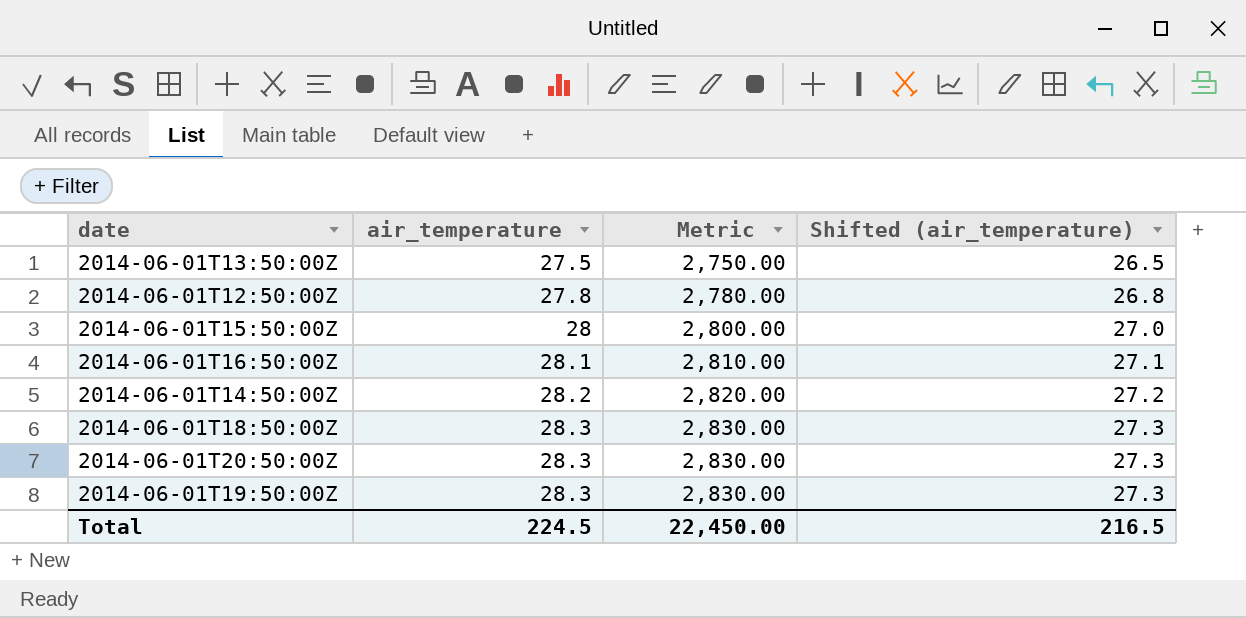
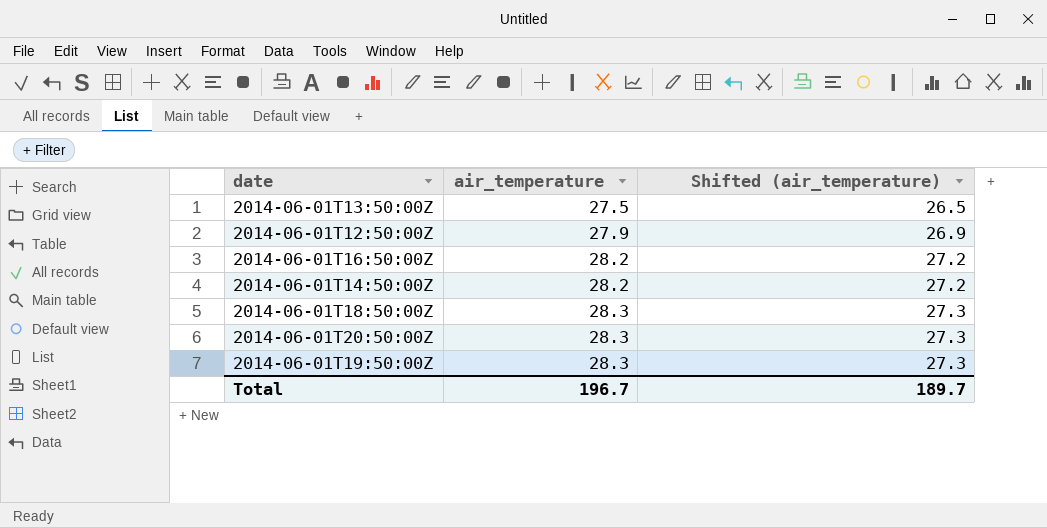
column Metric | formula: [air_temperature] * 100 -> none
row 2014-06-01T15:50:00Z: 28 | 2,800.00 | 27.0 -> none
2014-06-01T12:50:00Z | air_temperature: 27.8 -> 27.9
2014-06-01T12:50:00Z | Shifted (air_temperature): 26.8 -> 26.9
2014-06-01T16:50:00Z | air_temperature: 28.1 -> 28.2
2014-06-01T16:50:00Z | Shifted (air_temperature): 27.1 -> 27.2
Total | air_temperature: 224.5 -> 196.7
Total | Shifted (air_temperature): 216.5 -> 189.7

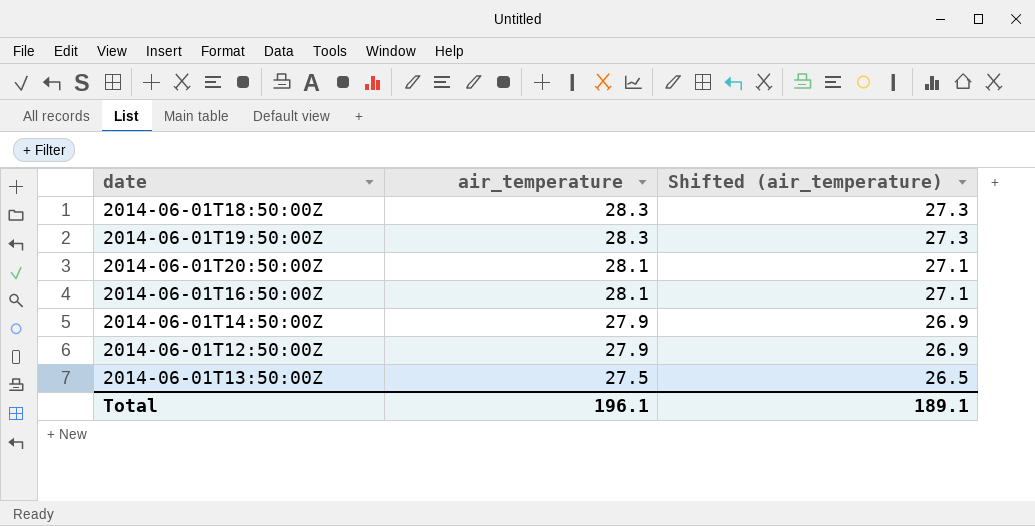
row order: air_temperature ascending -> air_temperature descending
2014-06-01T20:50:00Z | air_temperature: 28.3 -> 28.1
2014-06-01T20:50:00Z | Shifted (air_temperature): 27.3 -> 27.1
2014-06-01T16:50:00Z | air_temperature: 28.2 -> 28.1
2014-06-01T16:50:00Z | Shifted (air_temperature): 27.2 -> 27.1
2014-06-01T14:50:00Z | air_temperature: 28.2 -> 27.9
2014-06-01T14:50:00Z | Shifted (air_temperature): 27.2 -> 26.9
Total | air_temperature: 196.7 -> 196.1
Total | Shifted (air_temperature): 189.7 -> 189.1

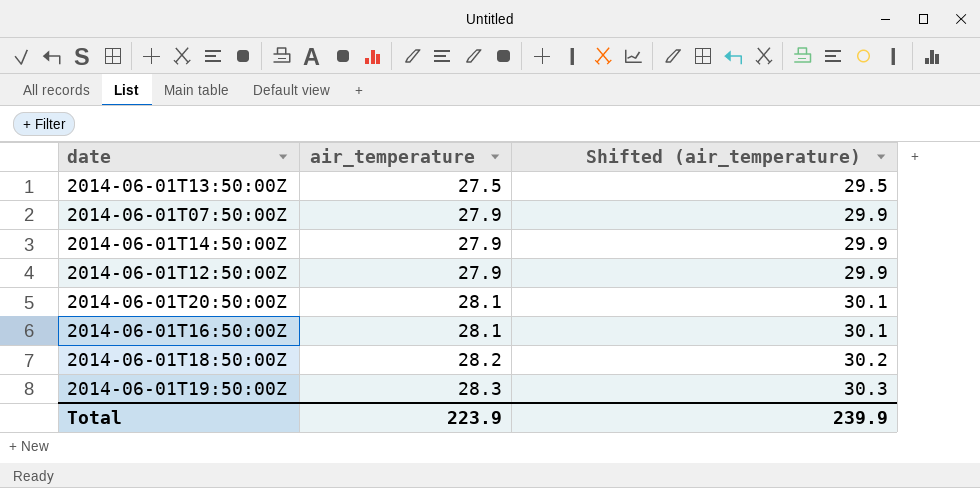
row order: air_temperature descending -> air_temperature ascending
column Shifted (air_temperature) | formula: [air_temperature] - 1 -> [air_temperature] + 2
row 2014-06-01T07:50:00Z: none -> 27.9 | 29.9
2014-06-01T18:50:00Z | air_temperature: 28.3 -> 28.2
Total | air_temperature: 196.1 -> 223.9
Total | Shifted (air_temperature): 189.1 -> 239.9

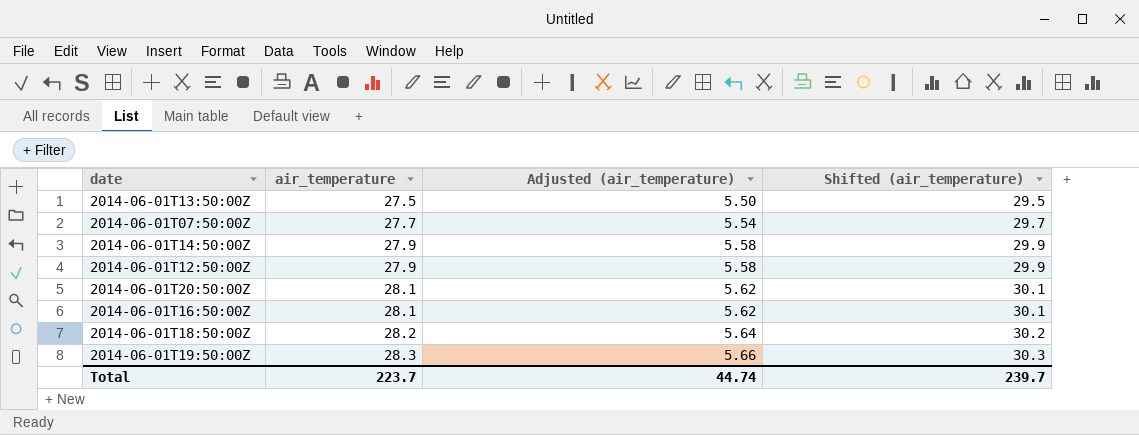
column Adjusted (air_temperature) | formula: none -> [air_temperature] * 0.2
2014-06-01T07:50:00Z | air_temperature: 27.9 -> 27.7
2014-06-01T07:50:00Z | Shifted (air_temperature): 29.9 -> 29.7
Total | air_temperature: 223.9 -> 223.7
Total | Shifted (air_temperature): 239.9 -> 239.7

